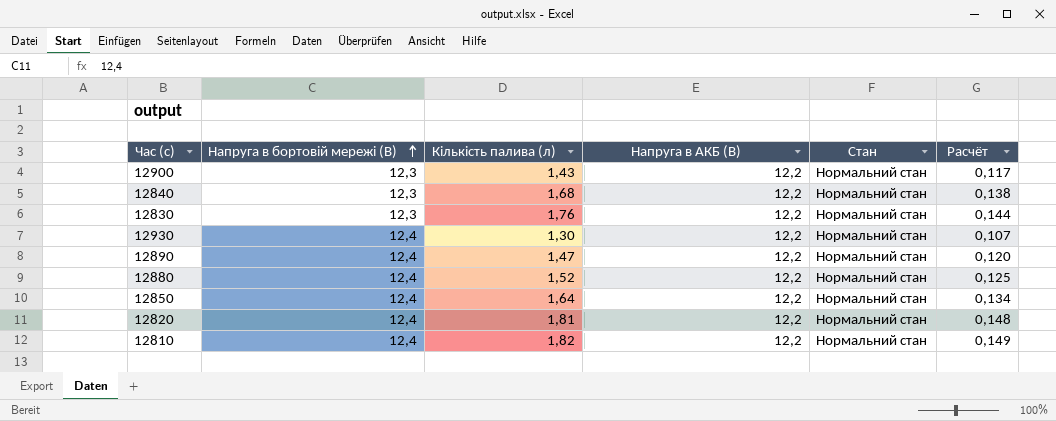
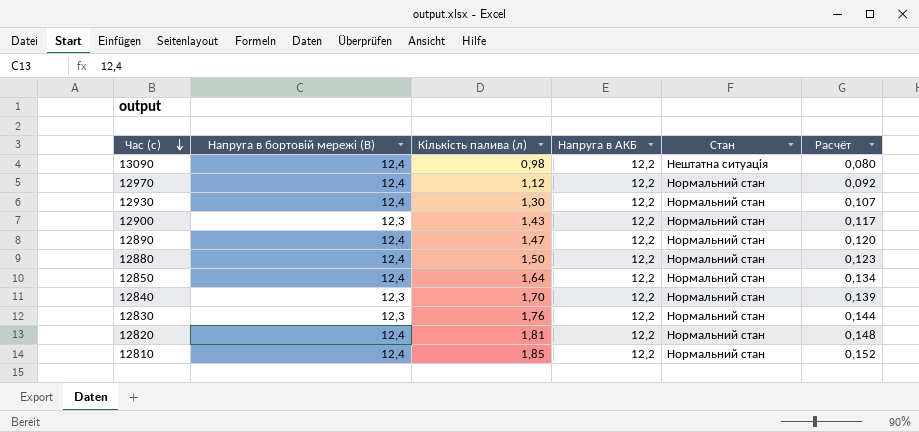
row order: Напруга в бортовій мережі (В) ascending -> Час (c) descending
column name: Напруга в АКБ (В) -> Напруга в АКБ
row 13090: none -> 12,4 | 0,98 | 12,2 | Нештатна ситуація | 0,080
row 12970: none -> 12,4 | 1,12 | 12,2 | Нормальний стан | 0,092
12880 | Кількість палива (л): 1,52 -> 1,50
12880 | Расчёт: 0,125 -> 0,123
12840 | Кількість палива (л): 1,68 -> 1,70
12840 | Расчёт: 0,138 -> 0,139
12810 | Кількість палива (л): 1,82 -> 1,85
12810 | Расчёт: 0,149 -> 0,152

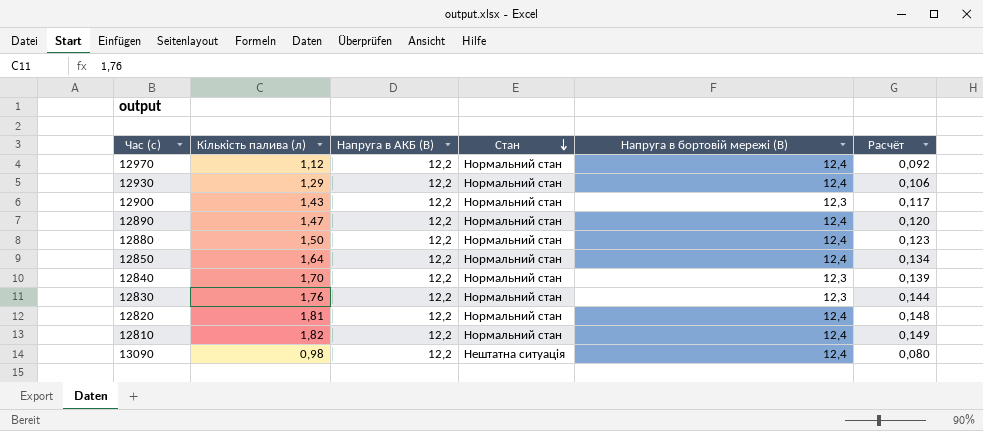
row order: Час (c) descending -> Стан descending
column name: Напруга в АКБ -> Напруга в АКБ (В)
column Напруга в бортовій мережі (В) | position: 2 -> 5
12930 | Кількість палива (л): 1,30 -> 1,29
12930 | Расчёт: 0,107 -> 0,106
12810 | Кількість палива (л): 1,85 -> 1,82
12810 | Расчёт: 0,152 -> 0,149

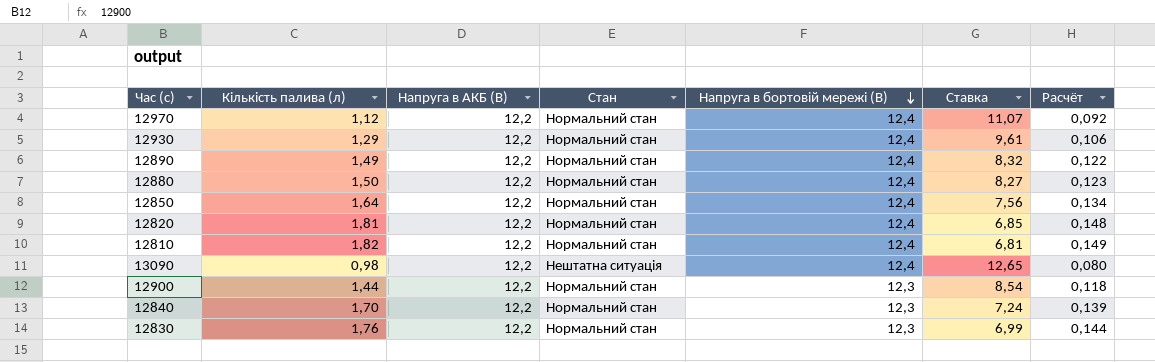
row order: Стан descending -> Напруга в бортовій мережі (В) descending
column Ставка | formula: none -> [Напруга в бортовій мережі (В)] / [Кількість палива (л)]
12890 | Кількість палива (л): 1,47 -> 1,49
12890 | Расчёт: 0,120 -> 0,122
12900 | Кількість палива (л): 1,43 -> 1,44
12900 | Расчёт: 0,117 -> 0,118

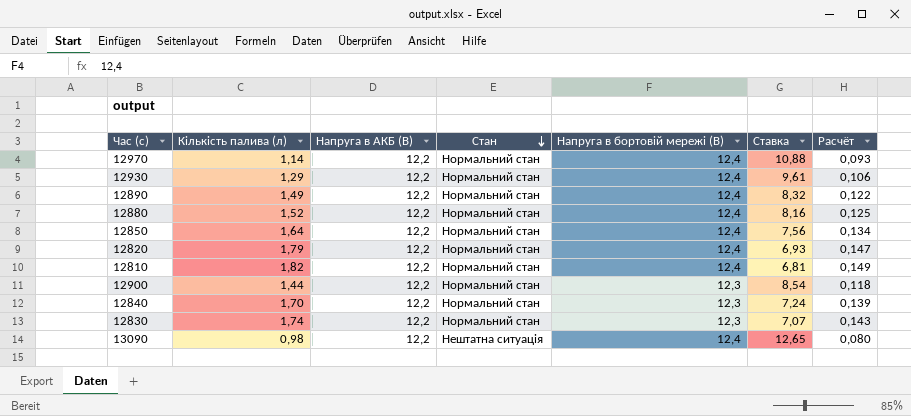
row order: Напруга в бортовій мережі (В) descending -> Стан descending
12970 | Кількість палива (л): 1,12 -> 1,14
12970 | Ставка: 11,07 -> 10,88
12970 | Расчёт: 0,092 -> 0,093
12880 | Кількість палива (л): 1,50 -> 1,52
12880 | Ставка: 8,27 -> 8,16
12880 | Расчёт: 0,123 -> 0,125
12820 | Кількість палива (л): 1,81 -> 1,79
12820 | Ставка: 6,85 -> 6,93
12820 | Расчёт: 0,148 -> 0,147
12830 | Кількість палива (л): 1,76 -> 1,74
12830 | Ставка: 6,99 -> 7,07
12830 | Расчёт: 0,144 -> 0,143

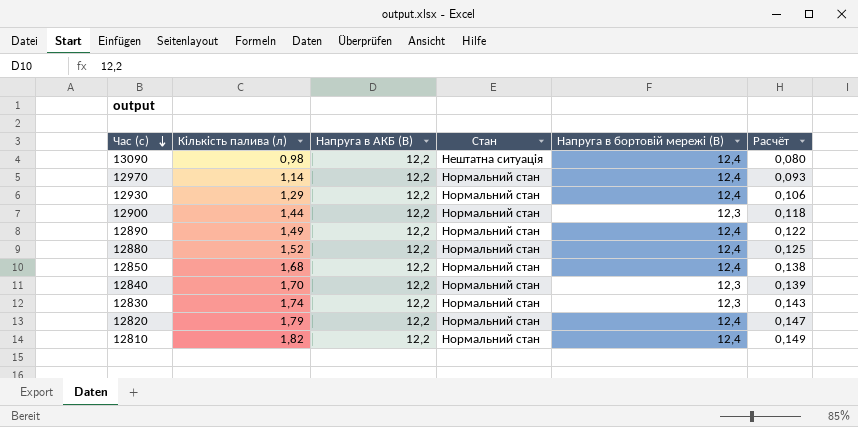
row order: Стан descending -> Час (c) descending
column Ставка | formula: [Напруга в бортовій мережі (В)] / [Кількість палива (л)] -> none
12850 | Кількість палива (л): 1,64 -> 1,68
12850 | Расчёт: 0,134 -> 0,138

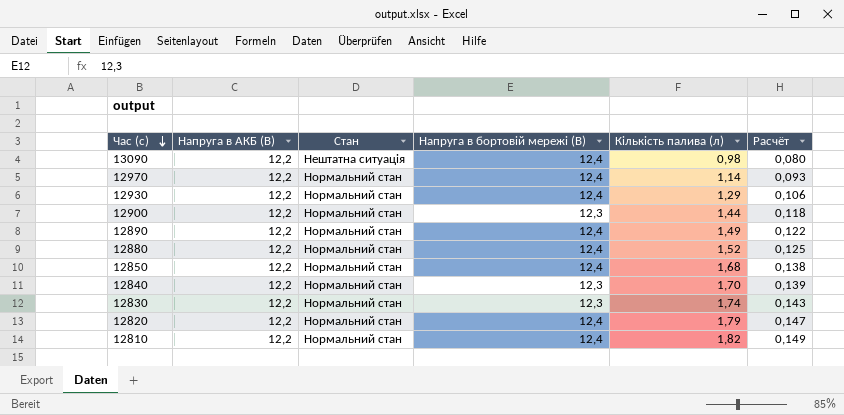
column Кількість палива (л) | position: 2 -> 5

